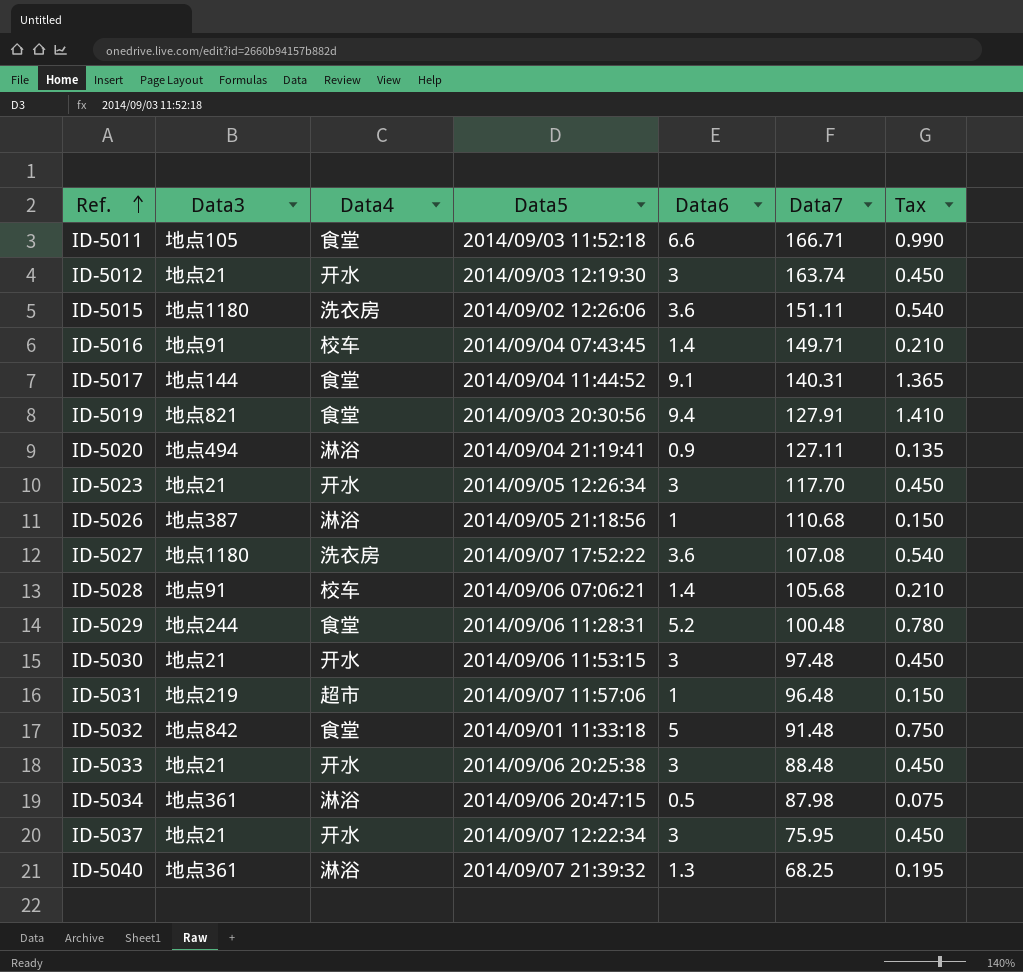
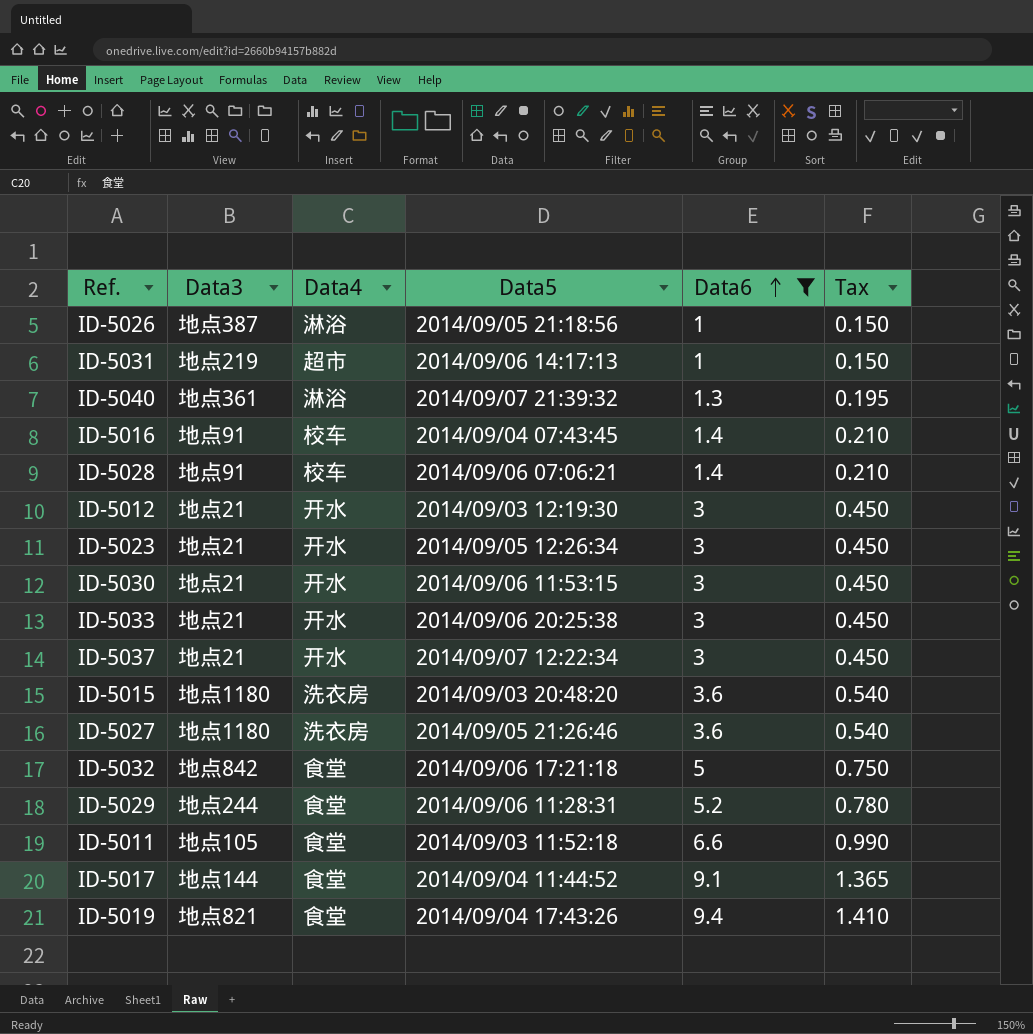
filter: none -> Data6 >= 1
row order: Ref. ascending -> Data6 ascending
column Data7 | position: 6 -> none
ID-5031 | Data5: 2014/09/07 11:57:06 -> 2014/09/06 14:17:13
ID-5015 | Data5: 2014/09/02 12:26:06 -> 2014/09/03 20:48:20
ID-5027 | Data5: 2014/09/07 17:52:22 -> 2014/09/05 21:26:46
ID-5032 | Data5: 2014/09/01 11:33:18 -> 2014/09/06 17:21:18
ID-5019 | Data5: 2014/09/03 20:30:56 -> 2014/09/04 17:43:26

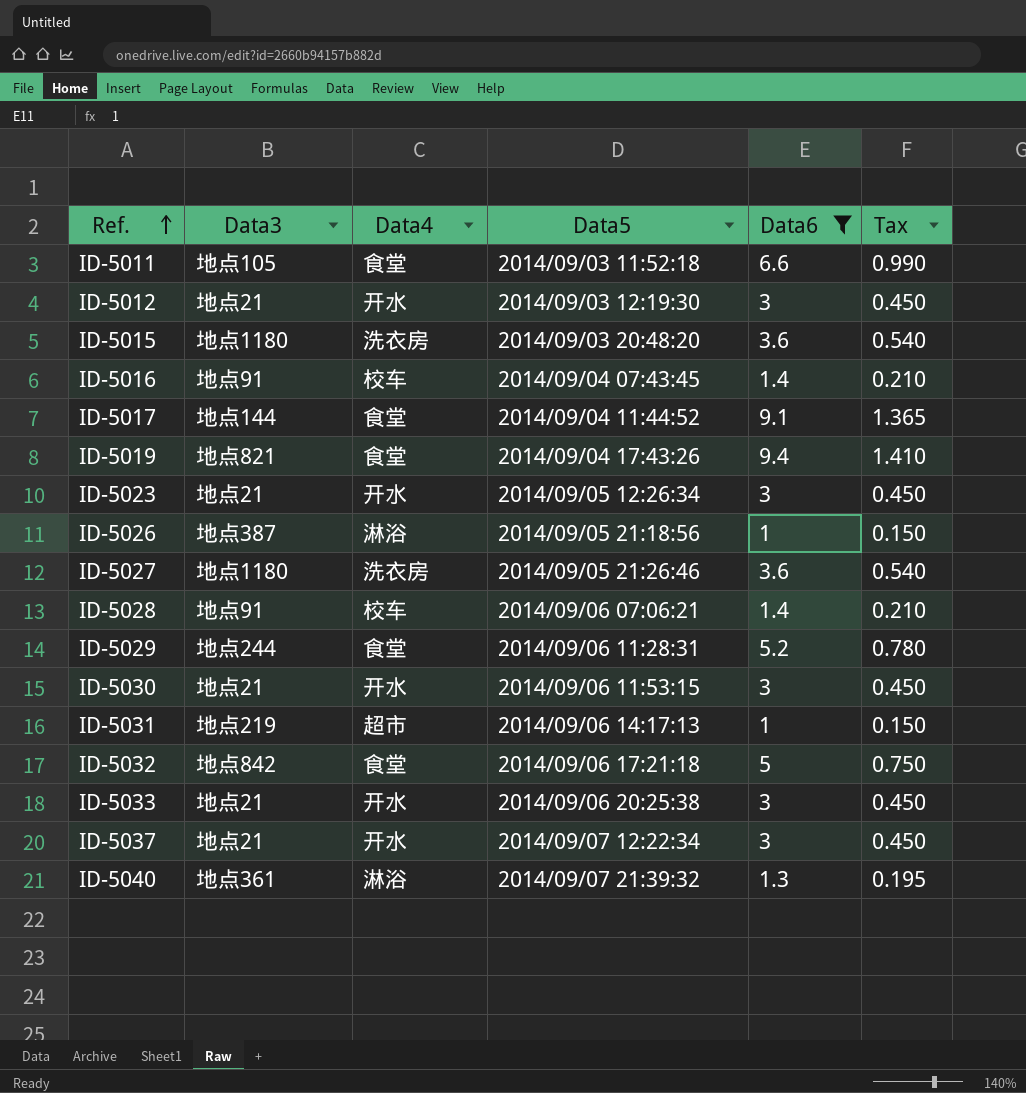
row order: Data6 ascending -> Ref. ascending

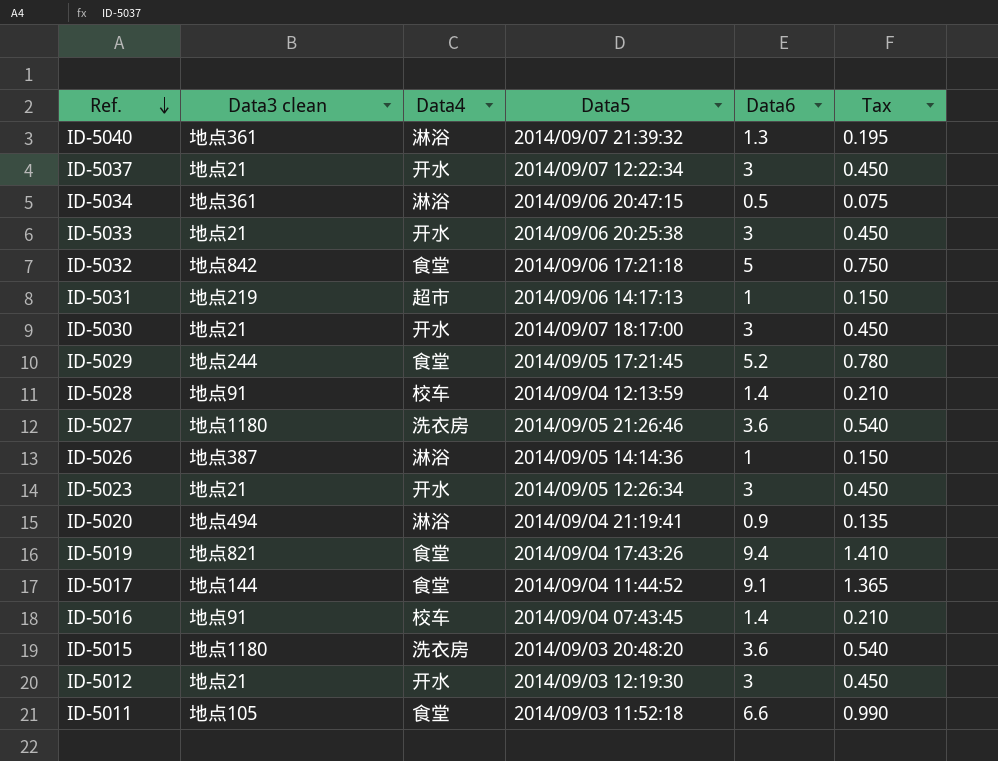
filter: Data6 >= 1 -> none
row order: Ref. ascending -> Ref. descending
column name: Data3 -> Data3 clean
ID-5030 | Data5: 2014/09/06 11:53:15 -> 2014/09/07 18:17:00
ID-5029 | Data5: 2014/09/06 11:28:31 -> 2014/09/05 17:21:45
ID-5028 | Data5: 2014/09/06 07:06:21 -> 2014/09/04 12:13:59
ID-5026 | Data5: 2014/09/05 21:18:56 -> 2014/09/05 14:14:36

